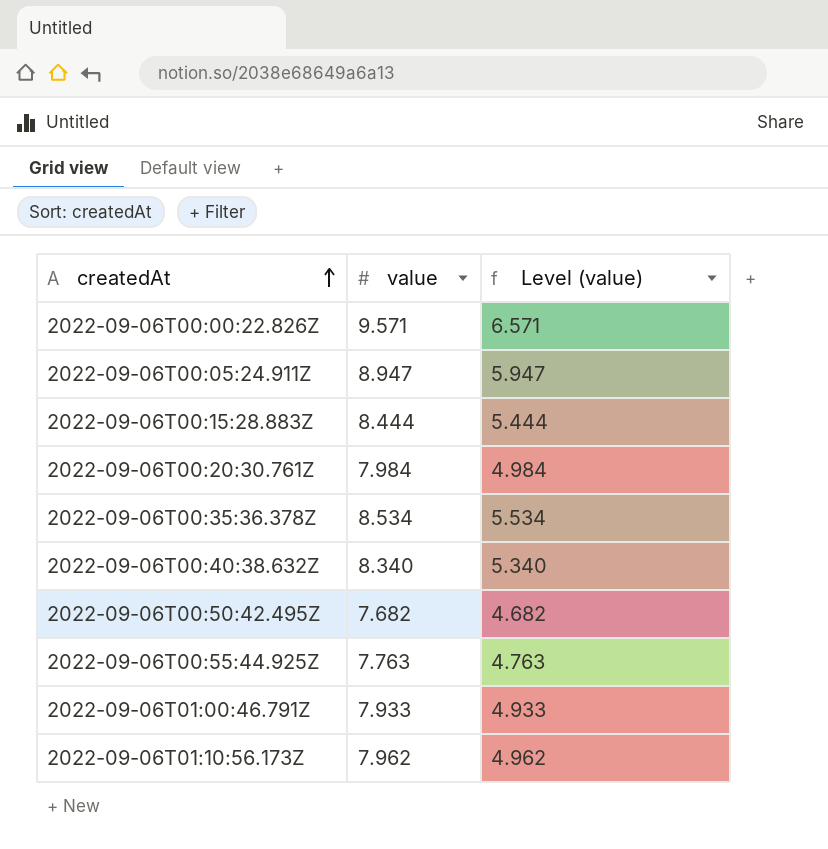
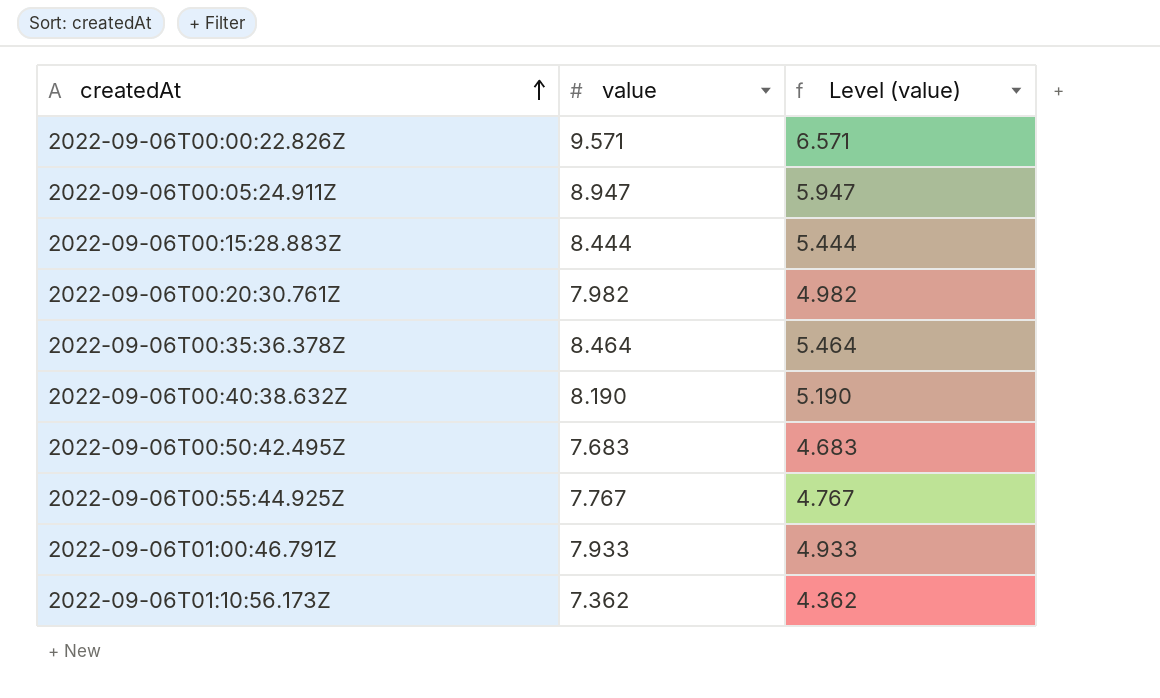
2022-09-06T00:20:30.761Z | value: 7.984 -> 7.982
2022-09-06T00:20:30.761Z | Level (value): 4.984 -> 4.982
2022-09-06T00:35:36.378Z | value: 8.534 -> 8.464
2022-09-06T00:35:36.378Z | Level (value): 5.534 -> 5.464
2022-09-06T00:40:38.632Z | value: 8.340 -> 8.190
2022-09-06T00:40:38.632Z | Level (value): 5.340 -> 5.190
2022-09-06T00:50:42.495Z | value: 7.682 -> 7.683
2022-09-06T00:50:42.495Z | Level (value): 4.682 -> 4.683
2022-09-06T00:55:44.925Z | value: 7.763 -> 7.767
2022-09-06T00:55:44.925Z | Level (value): 4.763 -> 4.767
2022-09-06T01:10:56.173Z | value: 7.962 -> 7.362
2022-09-06T01:10:56.173Z | Level (value): 4.962 -> 4.362

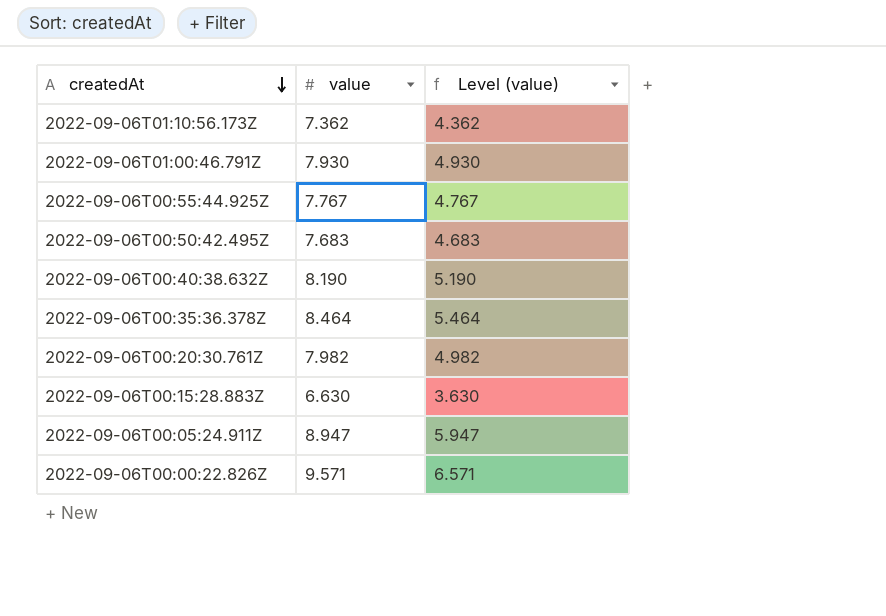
row order: createdAt ascending -> createdAt descending
2022-09-06T01:00:46.791Z | value: 7.933 -> 7.930
2022-09-06T01:00:46.791Z | Level (value): 4.933 -> 4.930
2022-09-06T00:15:28.883Z | value: 8.444 -> 6.630
2022-09-06T00:15:28.883Z | Level (value): 5.444 -> 3.630

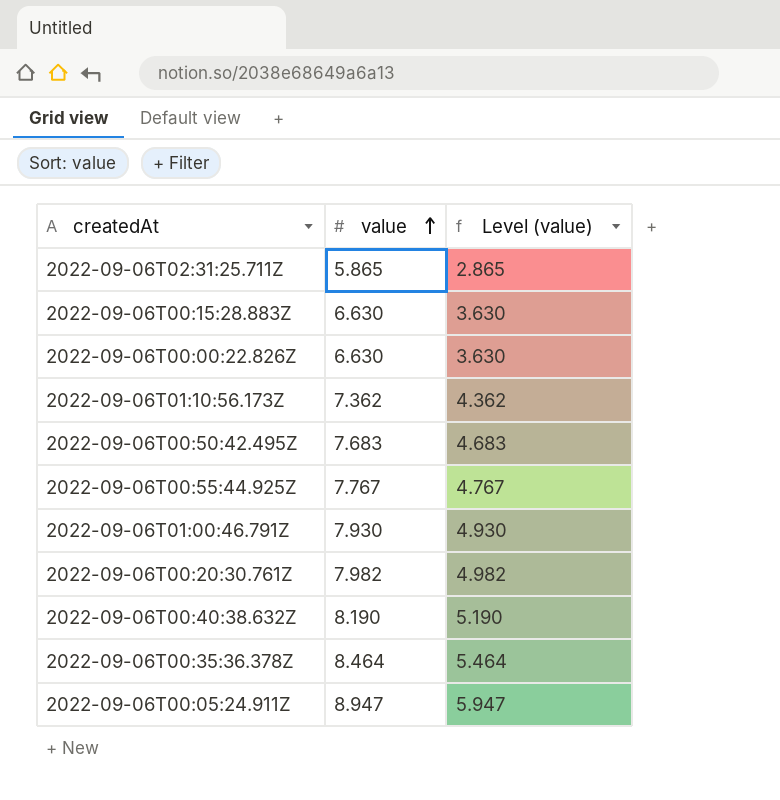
row order: createdAt descending -> value ascending
row 2022-09-06T02:31:25.711Z: none -> 5.865 | 2.865
2022-09-06T00:00:22.826Z | value: 9.571 -> 6.630
2022-09-06T00:00:22.826Z | Level (value): 6.571 -> 3.630

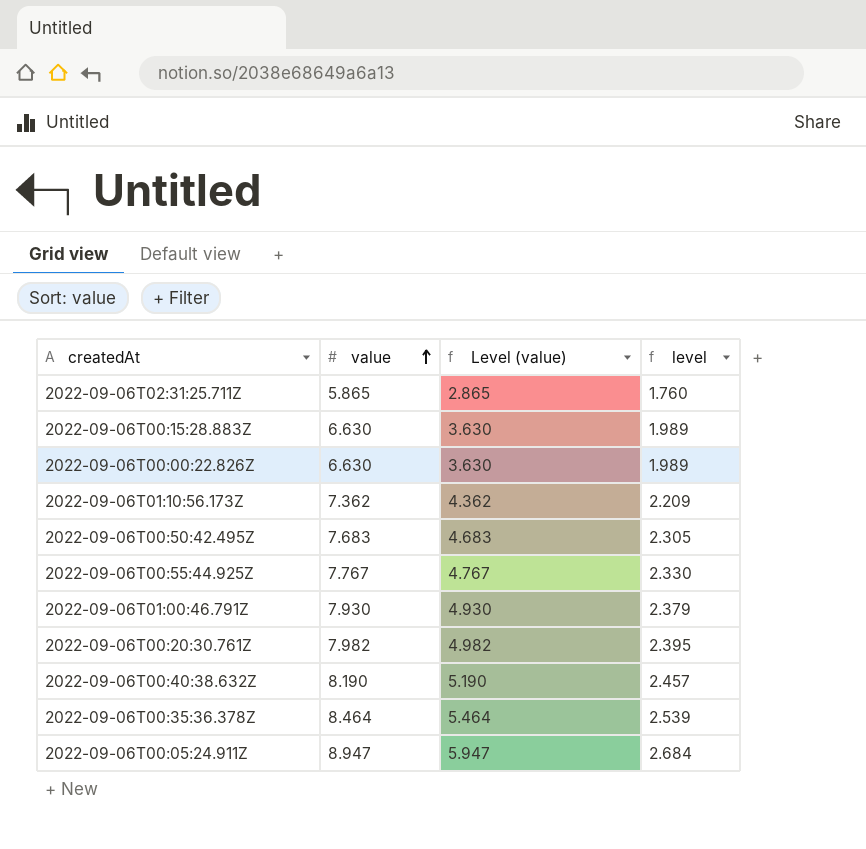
column level | formula: none -> [value] * 0.3

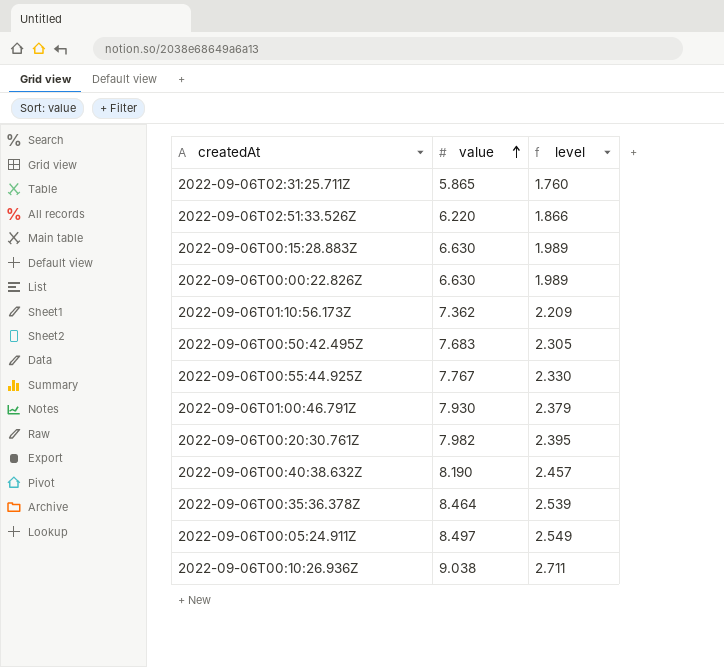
column Level (value) | formula: [value] - 3 -> none
row 2022-09-06T02:51:33.526Z: none -> 6.220 | 1.866
2022-09-06T00:05:24.911Z | value: 8.947 -> 8.497
2022-09-06T00:05:24.911Z | level: 2.684 -> 2.549
row 2022-09-06T00:10:26.936Z: none -> 9.038 | 2.711

